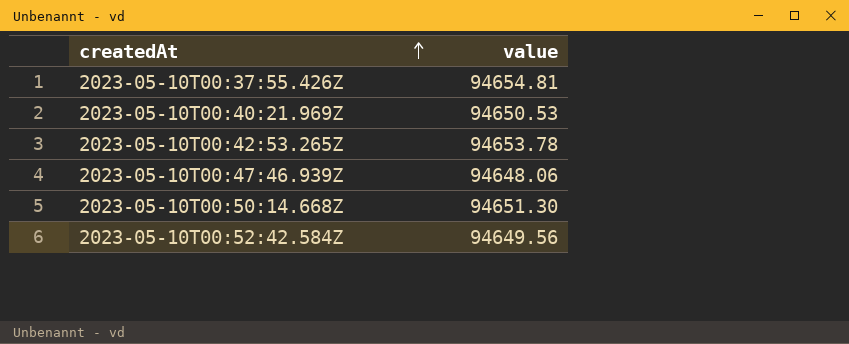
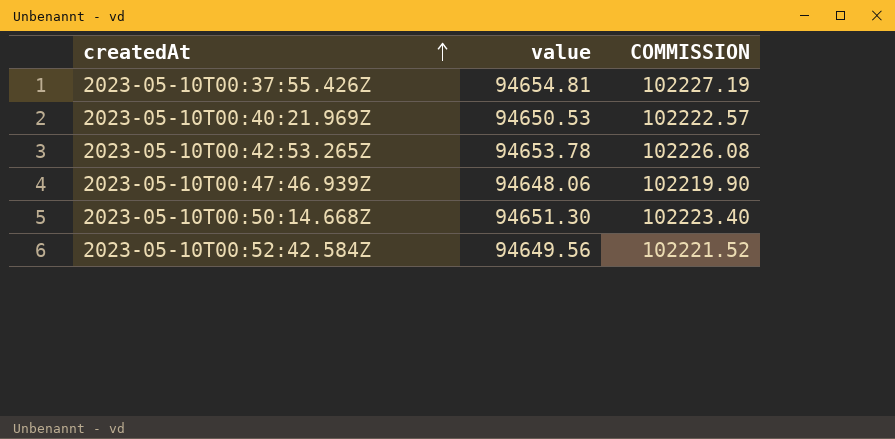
column COMMISSION | formula: none -> [value] * 1.08

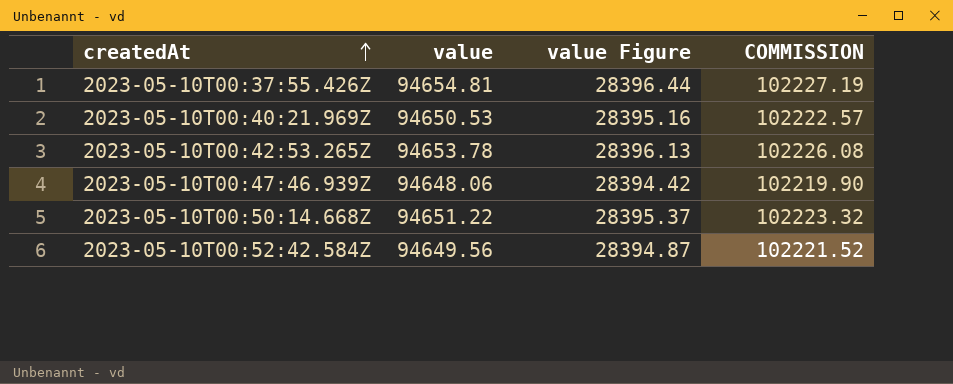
column value Figure | formula: none -> [value] * 0.3
2023-05-10T00:50:14.668Z | value: 94651.30 -> 94651.22
2023-05-10T00:50:14.668Z | COMMISSION: 102223.40 -> 102223.32

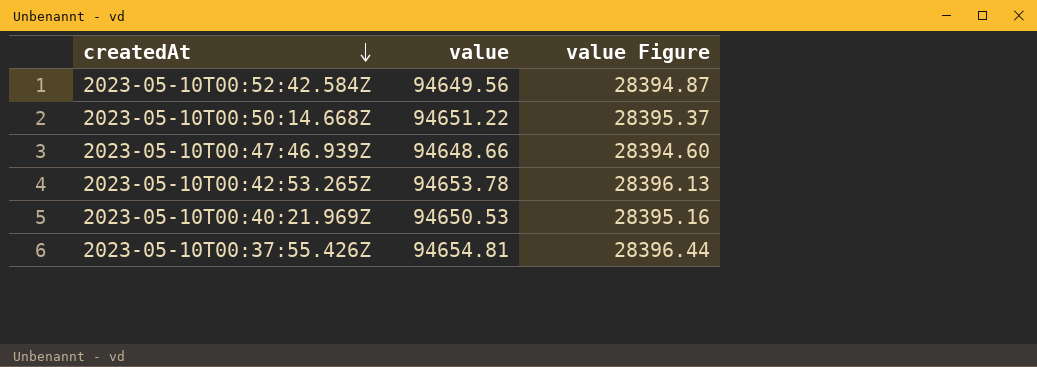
row order: createdAt ascending -> createdAt descending
column COMMISSION | formula: [value] * 1.08 -> none
2023-05-10T00:47:46.939Z | value: 94648.06 -> 94648.66
2023-05-10T00:47:46.939Z | value Figure: 28394.42 -> 28394.60

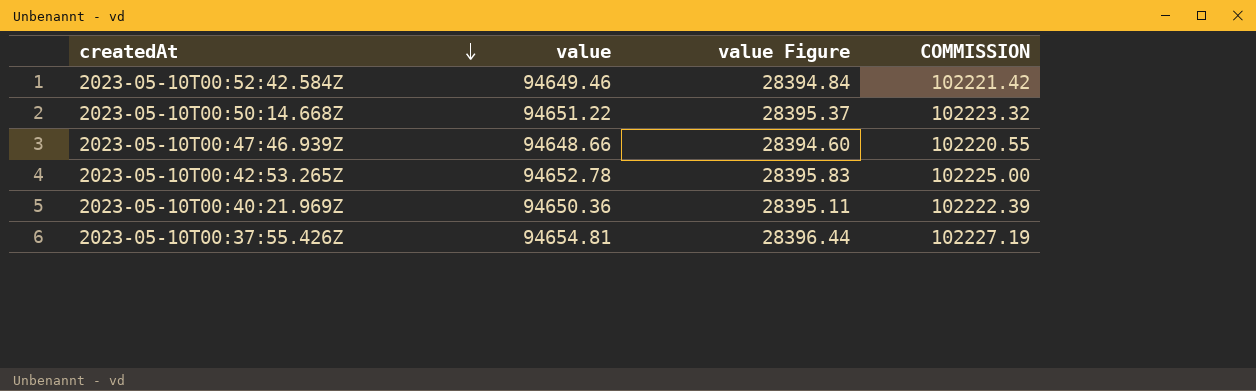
column COMMISSION | formula: none -> [value] * 1.08
2023-05-10T00:52:42.584Z | value: 94649.56 -> 94649.46
2023-05-10T00:52:42.584Z | value Figure: 28394.87 -> 28394.84
2023-05-10T00:42:53.265Z | value: 94653.78 -> 94652.78
2023-05-10T00:42:53.265Z | value Figure: 28396.13 -> 28395.83
2023-05-10T00:40:21.969Z | value: 94650.53 -> 94650.36
2023-05-10T00:40:21.969Z | value Figure: 28395.16 -> 28395.11

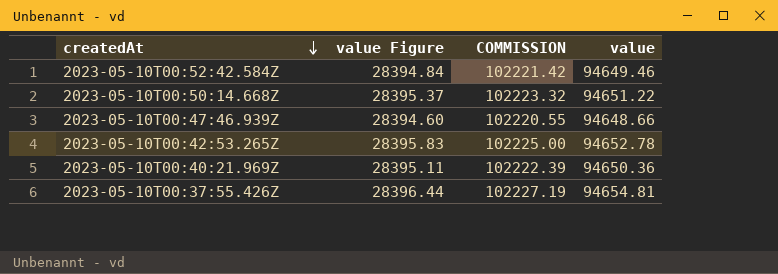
column value | position: 2 -> 4

